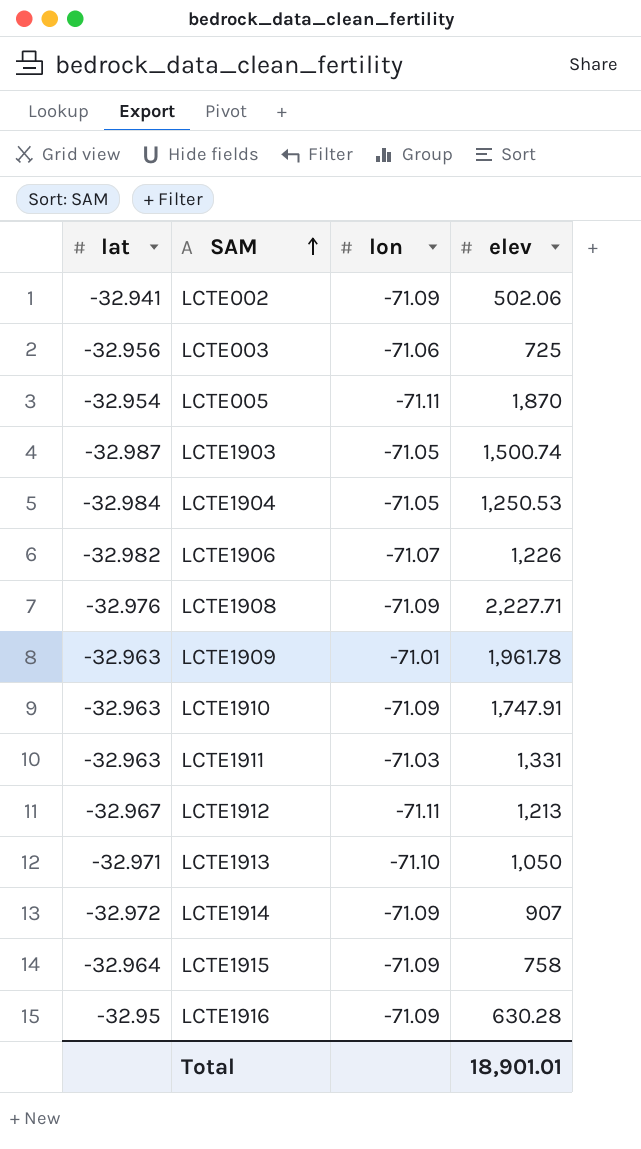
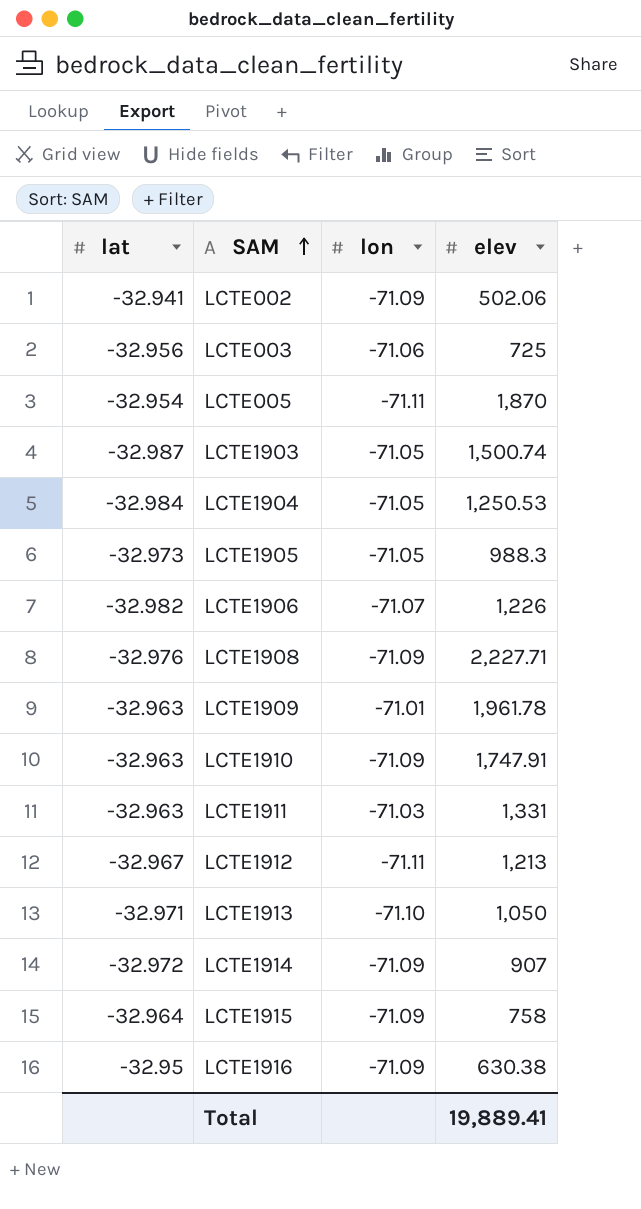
row LCTE1905: none -> -32.973 | -71.05 | 988.3
LCTE1916 | elev: 630.28 -> 630.38
Total | elev: 18,901.01 -> 19,889.41

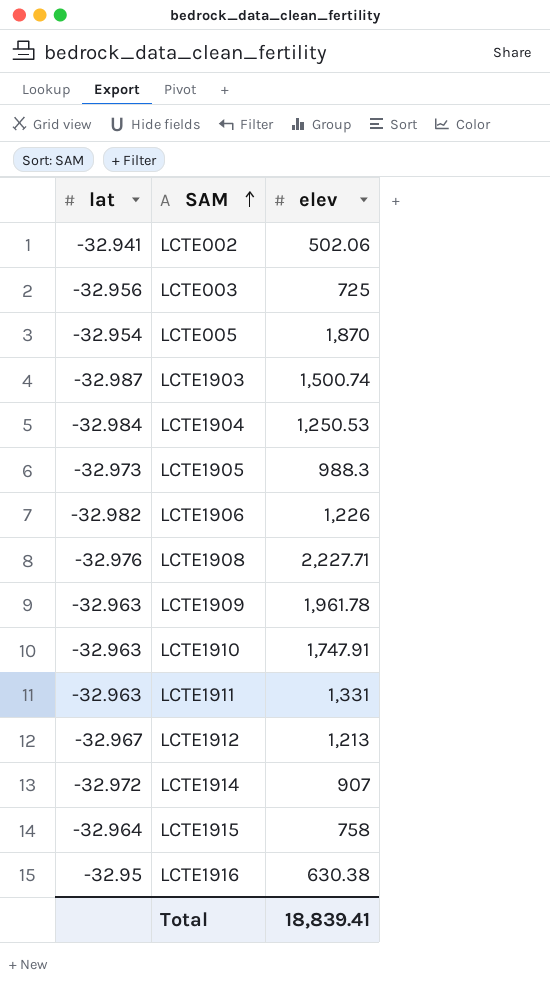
column lon | position: 3 -> none
row LCTE1913: -32.971 | -71.10 | 1,050 -> none
Total | elev: 19,889.41 -> 18,839.41

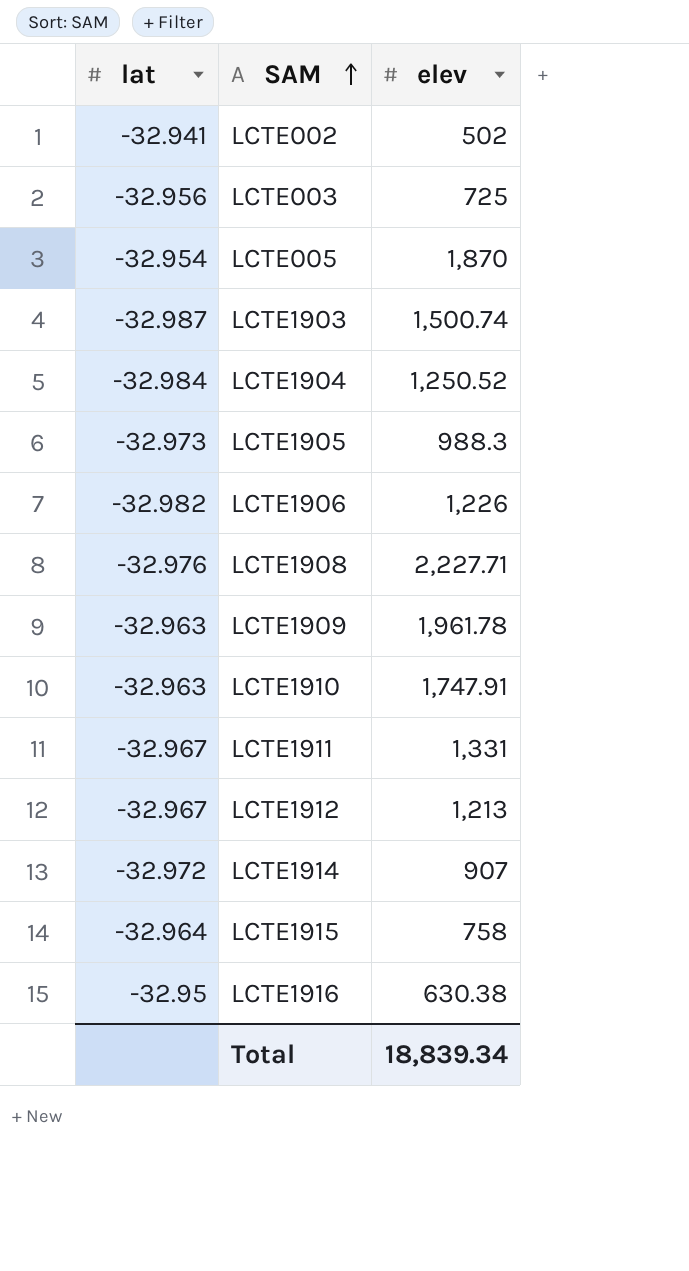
LCTE002 | elev: 502.06 -> 502
LCTE1904 | elev: 1,250.53 -> 1,250.52
LCTE1911 | lat: -32.963 -> -32.967
Total | elev: 18,839.41 -> 18,839.34

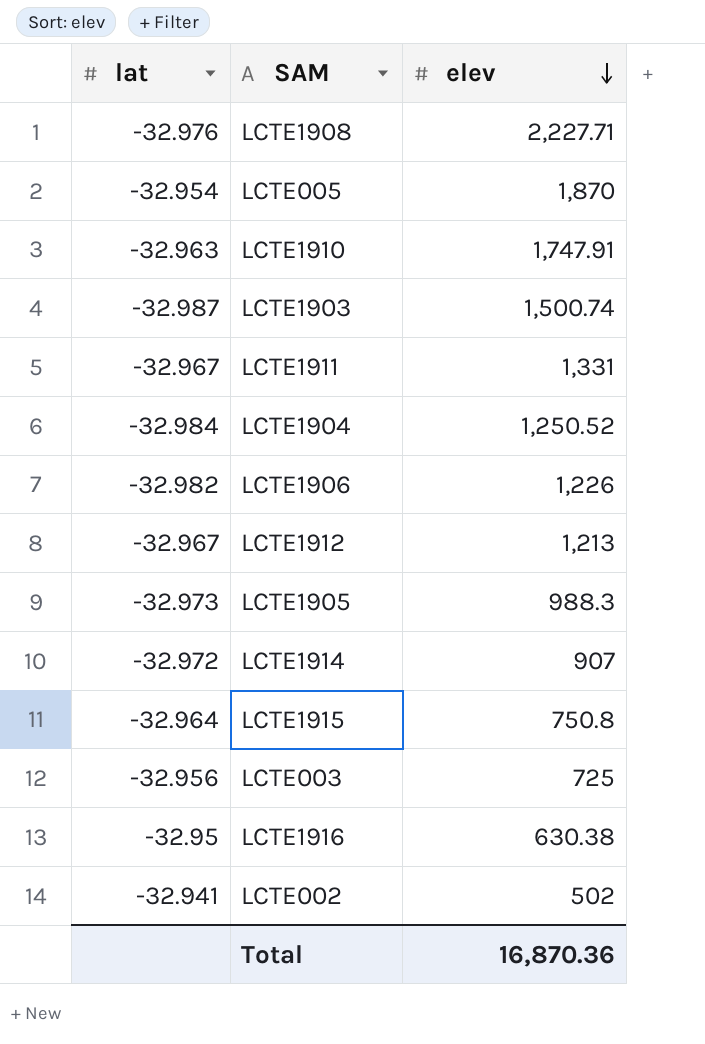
row order: SAM ascending -> elev descending
row LCTE1909: -32.963 | 1,961.78 -> none
LCTE1915 | elev: 758 -> 750.8
Total | elev: 18,839.34 -> 16,870.36

